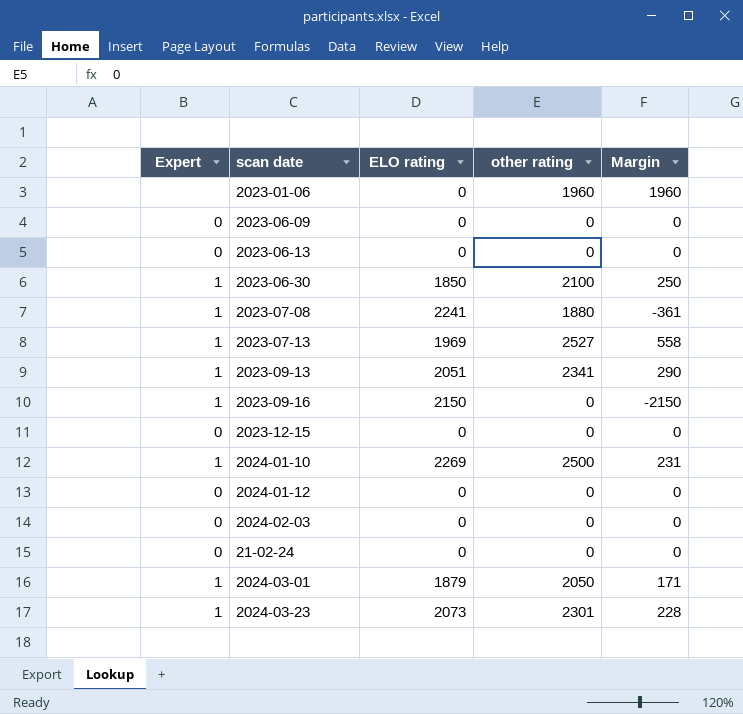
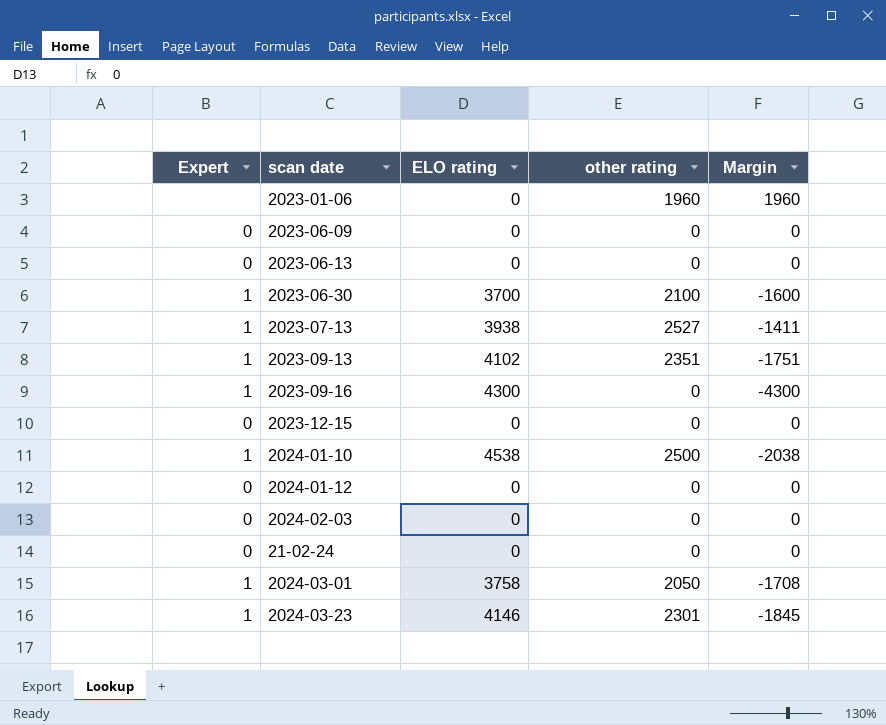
row 2023-07-08: 1 | 2241 | 1880 | -361 -> none
2023-06-30 | ELO rating: 1850 -> 3700
2023-06-30 | Margin: 250 -> -1600
2023-07-13 | ELO rating: 1969 -> 3938
2023-07-13 | Margin: 558 -> -1411
2023-09-13 | ELO rating: 2051 -> 4102
2023-09-13 | other rating: 2341 -> 2351
2023-09-13 | Margin: 290 -> -1751
2023-09-16 | ELO rating: 2150 -> 4300
2023-09-16 | Margin: -2150 -> -4300
2024-01-10 | ELO rating: 2269 -> 4538
2024-01-10 | Margin: 231 -> -2038
2024-03-01 | ELO rating: 1879 -> 3758
2024-03-01 | Margin: 171 -> -1708
2024-03-23 | ELO rating: 2073 -> 4146
2024-03-23 | Margin: 228 -> -1845

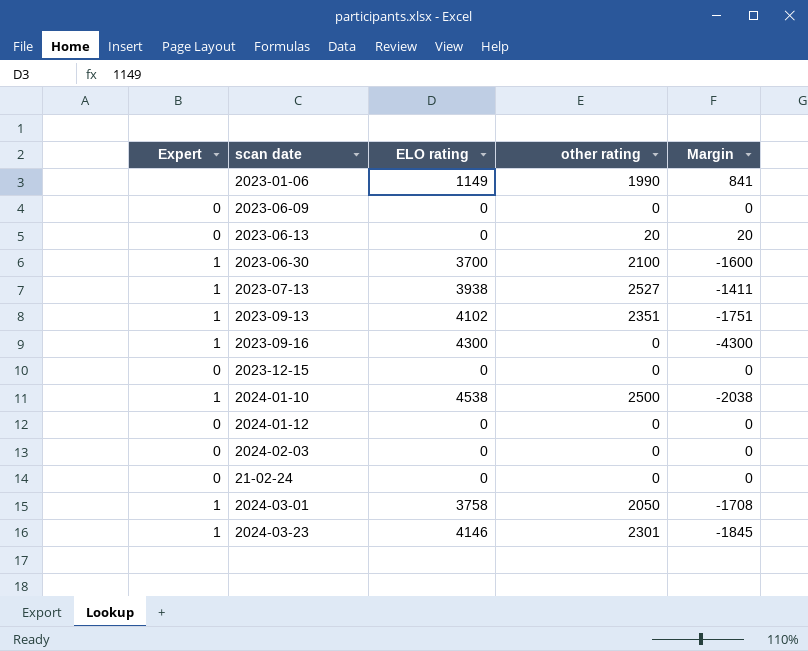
2023-01-06 | ELO rating: 0 -> 1149
2023-01-06 | other rating: 1960 -> 1990
2023-01-06 | Margin: 1960 -> 841
2023-06-13 | other rating: 0 -> 20
2023-06-13 | Margin: 0 -> 20

